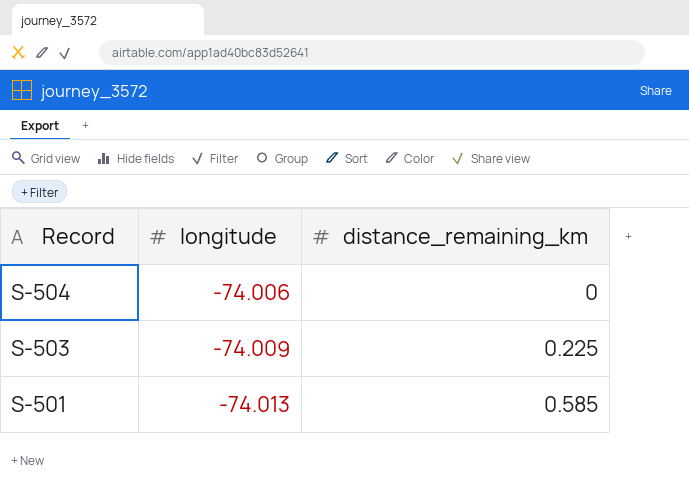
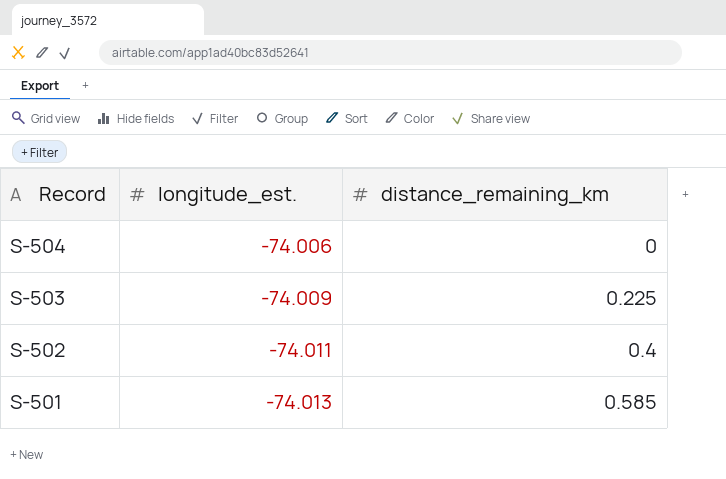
column name: longitude -> longitude_est.
row S-502: none -> -74.011 | 0.4

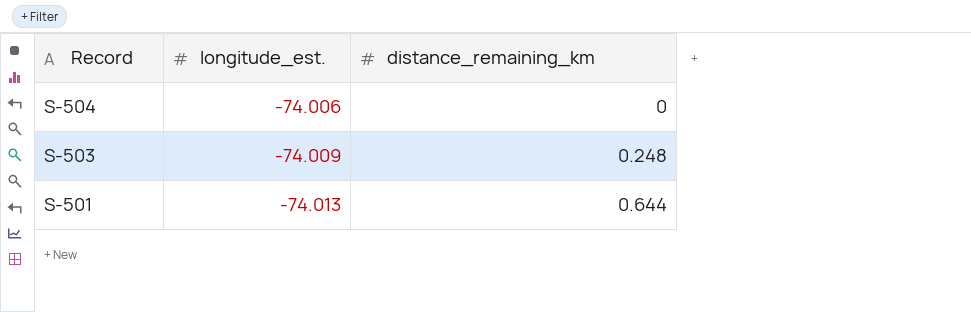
row S-502: -74.011 | 0.4 -> none
S-503 | distance_remaining_km: 0.225 -> 0.248
S-501 | distance_remaining_km: 0.585 -> 0.644

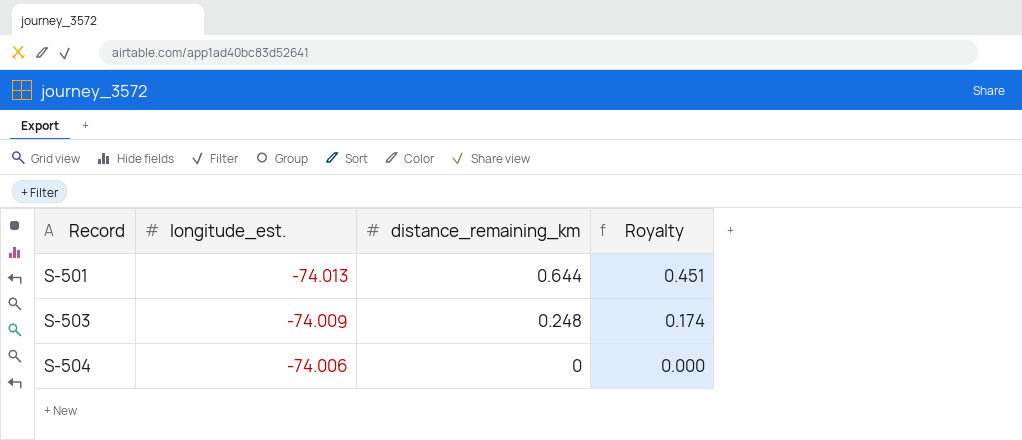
row order: Record descending -> Record ascending
column Royalty | formula: none -> [distance_remaining_km] * 0.7

